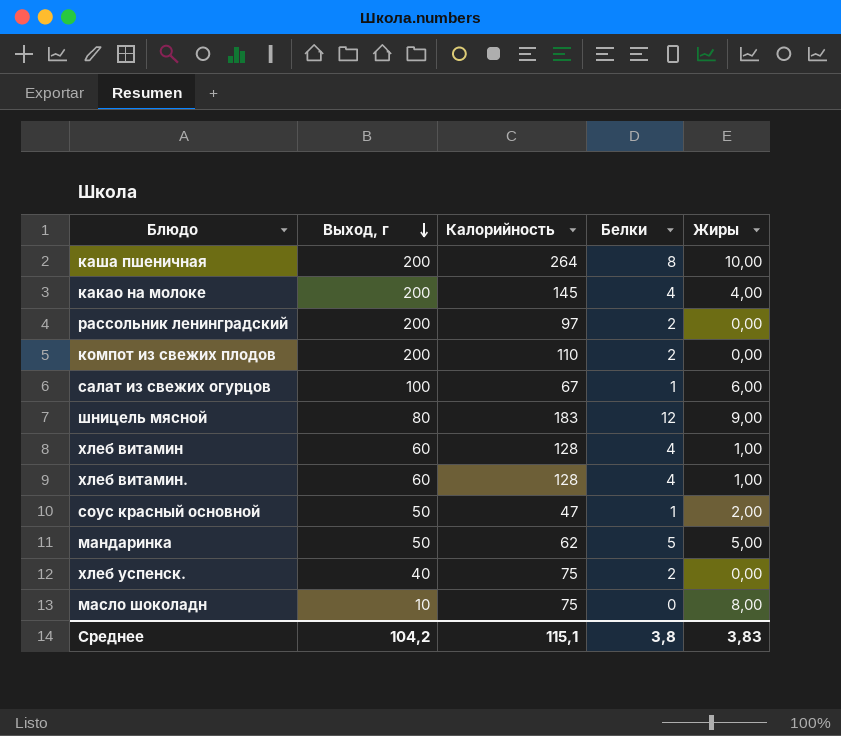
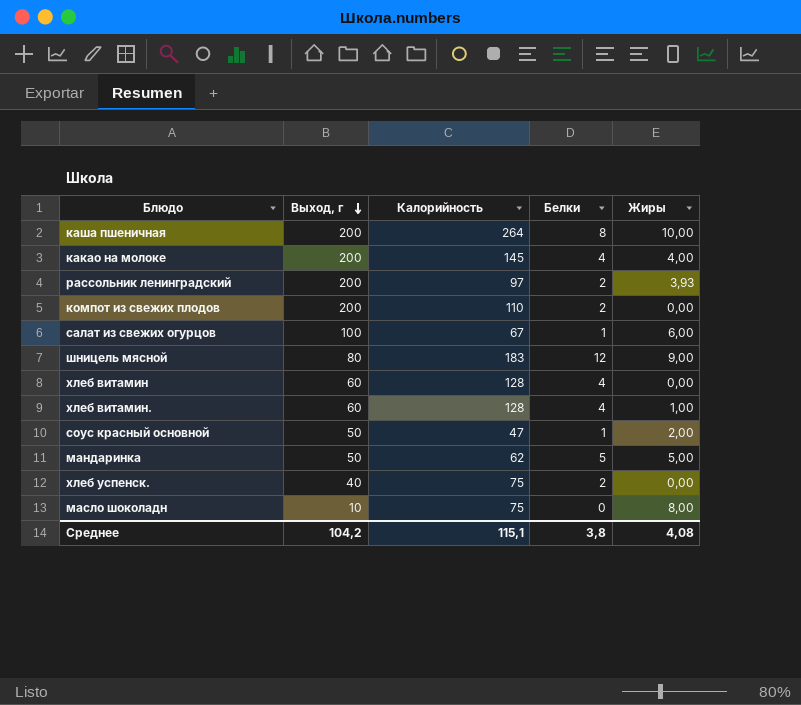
рассольник ленинградский | Жиры: 0,00 -> 3,93
хлеб витамин | Жиры: 1,00 -> 0,00
Среднее | Жиры: 3,83 -> 4,08

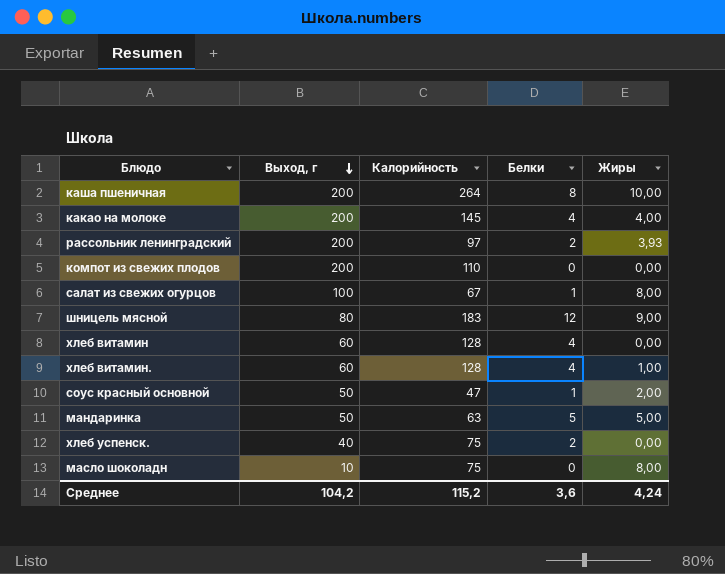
компот из свежих плодов | Белки: 2 -> 0
салат из свежих огурцов | Жиры: 6,00 -> 8,00
мандаринка | Калорийность: 62 -> 63
Среднее | Калорийность: 115,1 -> 115,2
Среднее | Белки: 3,8 -> 3,6
Среднее | Жиры: 4,08 -> 4,24

